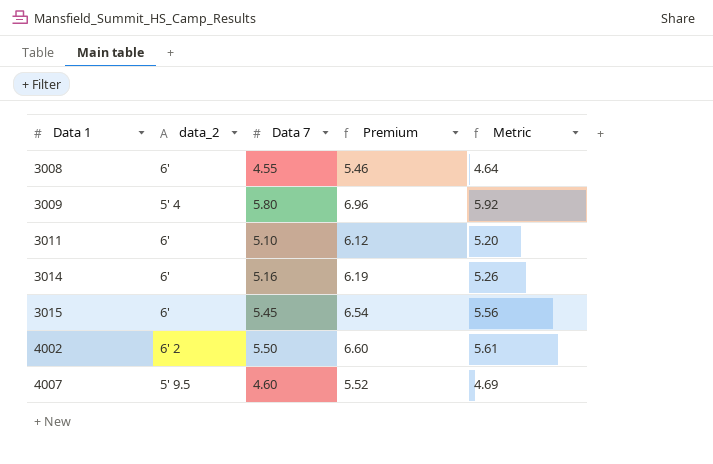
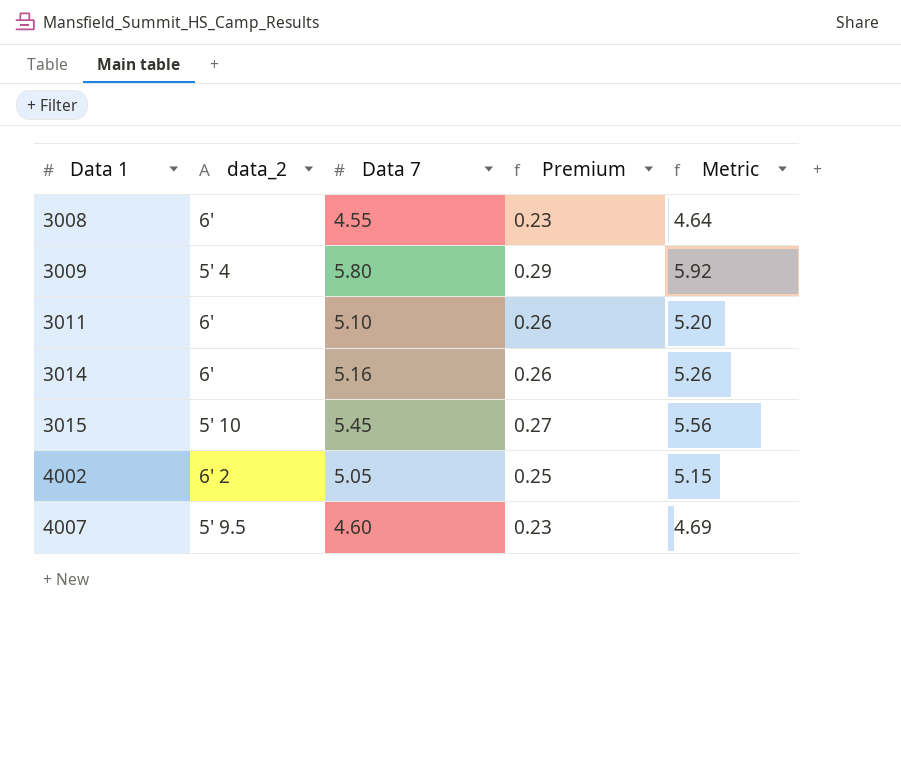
column Premium | formula: [Data 7] * 1.2 -> [Data 7] * 0.05
3015 | data_2: 6' -> 5' 10
4002 | Data 7: 5.50 -> 5.05
4002 | Metric: 5.61 -> 5.15

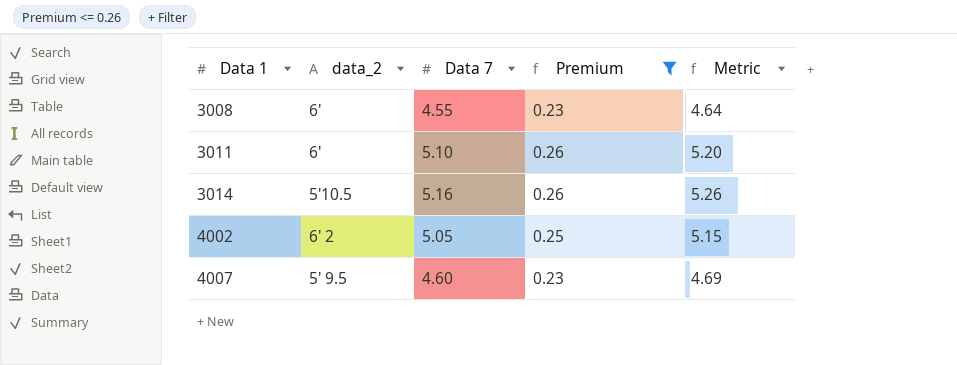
filter: none -> Premium <= 0.26
3014 | data_2: 6' -> 5'10.5

